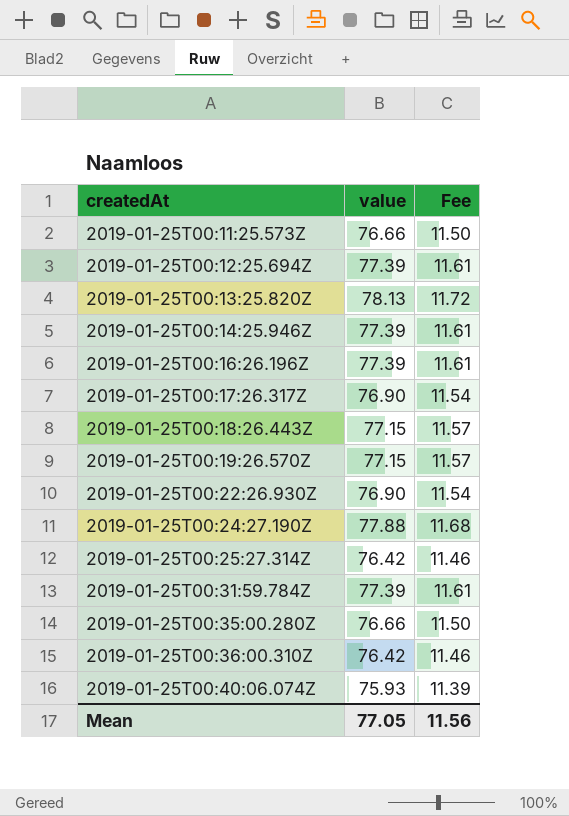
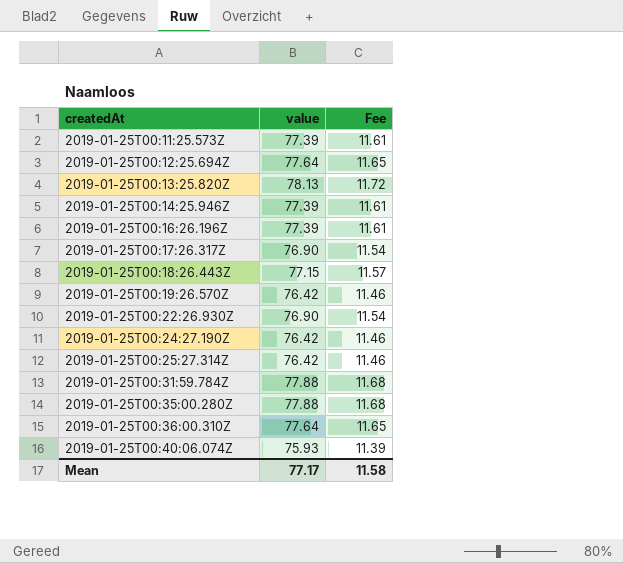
2019-01-25T00:11:25.573Z | value: 76.66 -> 77.39
2019-01-25T00:11:25.573Z | Fee: 11.50 -> 11.61
2019-01-25T00:12:25.694Z | value: 77.39 -> 77.64
2019-01-25T00:12:25.694Z | Fee: 11.61 -> 11.65
2019-01-25T00:19:26.570Z | value: 77.15 -> 76.42
2019-01-25T00:19:26.570Z | Fee: 11.57 -> 11.46
2019-01-25T00:24:27.190Z | value: 77.88 -> 76.42
2019-01-25T00:24:27.190Z | Fee: 11.68 -> 11.46
2019-01-25T00:31:59.784Z | value: 77.39 -> 77.88
2019-01-25T00:31:59.784Z | Fee: 11.61 -> 11.68
2019-01-25T00:35:00.280Z | value: 76.66 -> 77.88
2019-01-25T00:35:00.280Z | Fee: 11.50 -> 11.68
2019-01-25T00:36:00.310Z | value: 76.42 -> 77.64
2019-01-25T00:36:00.310Z | Fee: 11.46 -> 11.65
Mean | value: 77.05 -> 77.17
Mean | Fee: 11.56 -> 11.58

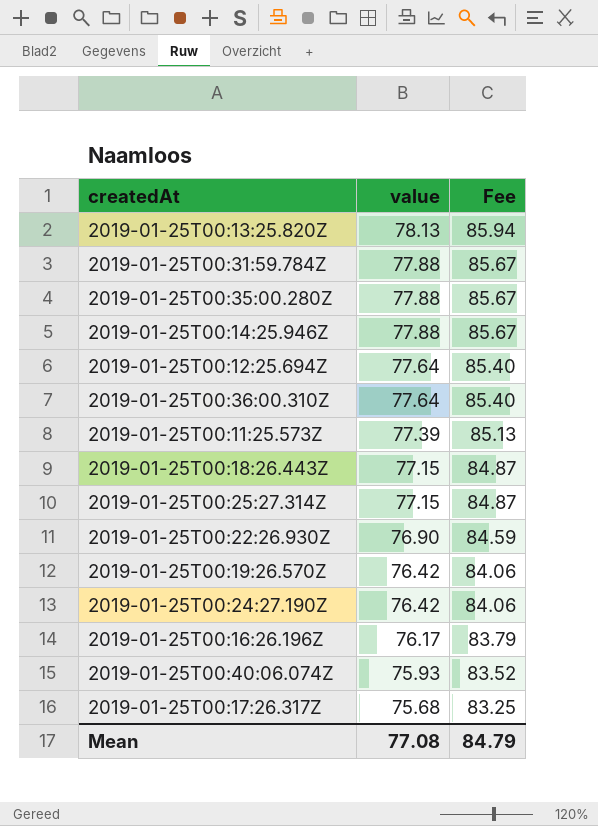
row order: createdAt ascending -> value descending
column Fee | formula: [value] * 0.15 -> [value] * 1.1
2019-01-25T00:14:25.946Z | value: 77.39 -> 77.88
2019-01-25T00:25:27.314Z | value: 76.42 -> 77.15
2019-01-25T00:16:26.196Z | value: 77.39 -> 76.17
2019-01-25T00:17:26.317Z | value: 76.90 -> 75.68
Mean | value: 77.17 -> 77.08
Mean | Fee: 11.58 -> 84.79

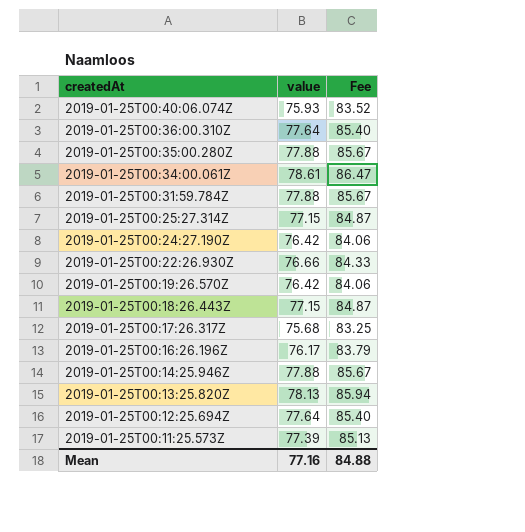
row order: value descending -> createdAt descending
row 2019-01-25T00:34:00.061Z: none -> 78.61 | 86.47
2019-01-25T00:22:26.930Z | value: 76.90 -> 76.66
2019-01-25T00:22:26.930Z | Fee: 84.59 -> 84.33
Mean | value: 77.08 -> 77.16
Mean | Fee: 84.79 -> 84.88

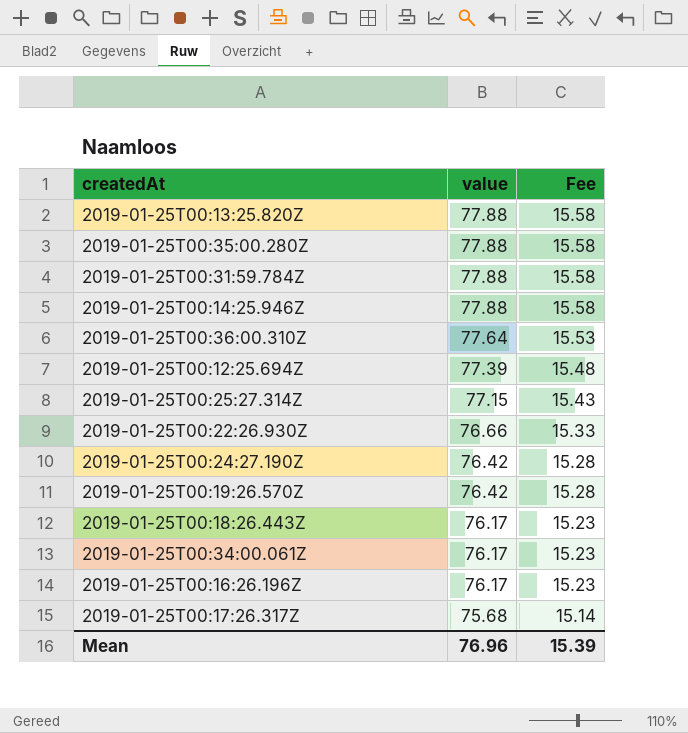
row order: createdAt descending -> value descending
column Fee | formula: [value] * 1.1 -> [value] * 0.2
row 2019-01-25T00:40:06.074Z: 75.93 | 83.52 -> none
row 2019-01-25T00:11:25.573Z: 77.39 | 85.13 -> none
2019-01-25T00:13:25.820Z | value: 78.13 -> 77.88
2019-01-25T00:12:25.694Z | value: 77.64 -> 77.39
2019-01-25T00:18:26.443Z | value: 77.15 -> 76.17
2019-01-25T00:34:00.061Z | value: 78.61 -> 76.17
Mean | value: 77.16 -> 76.96
Mean | Fee: 84.88 -> 15.39

